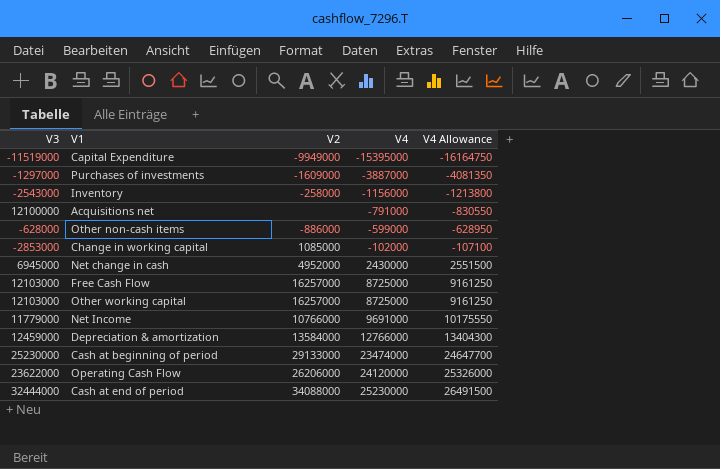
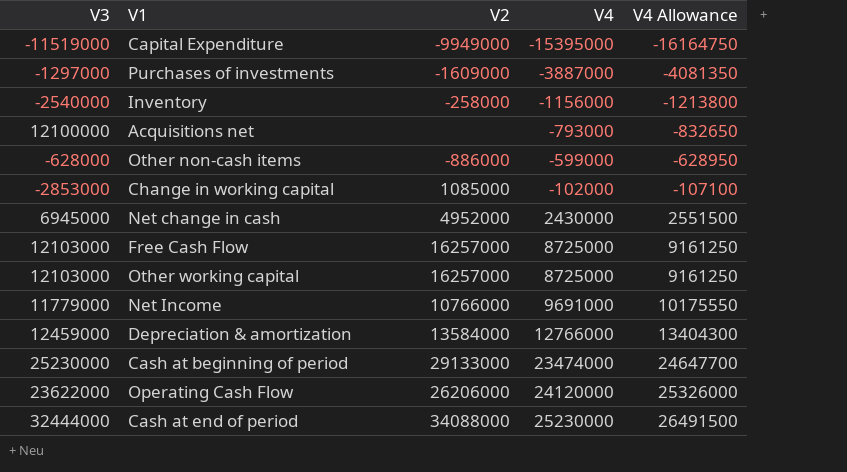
Inventory | V3: -2543000 -> -2540000
Acquisitions net | V4: -791000 -> -793000
Acquisitions net | V4 Allowance: -830550 -> -832650

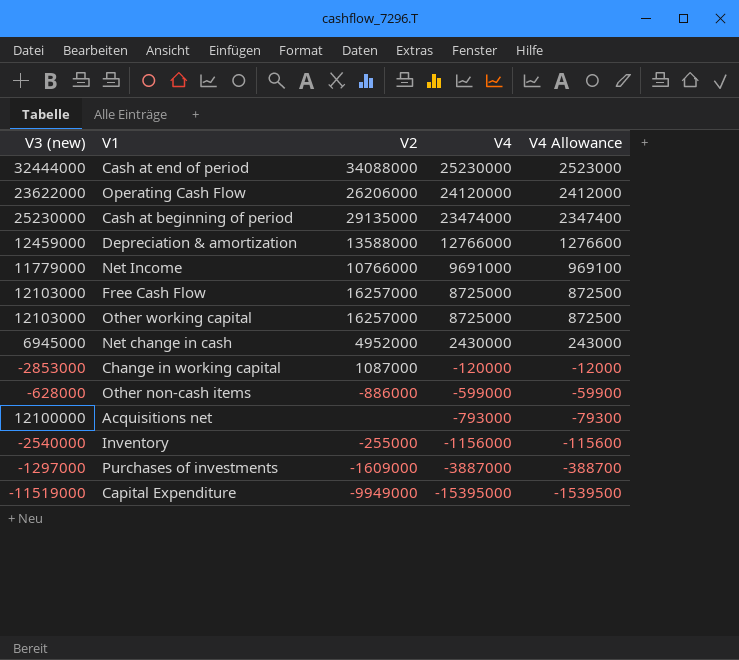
row order: V4 ascending -> V4 descending
column name: V3 -> V3 (new)
column V4 Allowance | formula: [V4] * 1.05 -> [V4] * 0.1
Cash at beginning of period | V2: 29133000 -> 29135000
Depreciation & amortization | V2: 13584000 -> 13588000
Change in working capital | V2: 1085000 -> 1087000
Change in working capital | V4: -102000 -> -120000
Inventory | V2: -258000 -> -255000

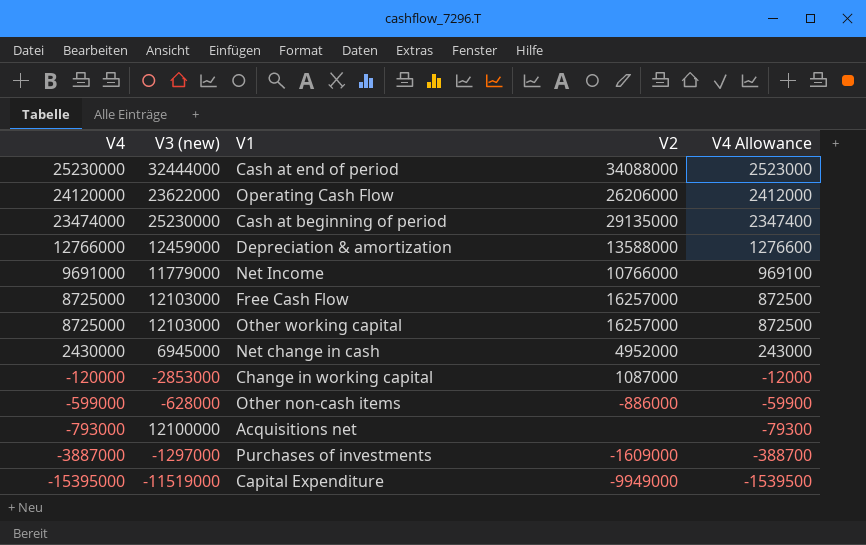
column V4 | position: 4 -> 1
row Inventory: -2540000 | -255000 | -1156000 | -115600 -> none

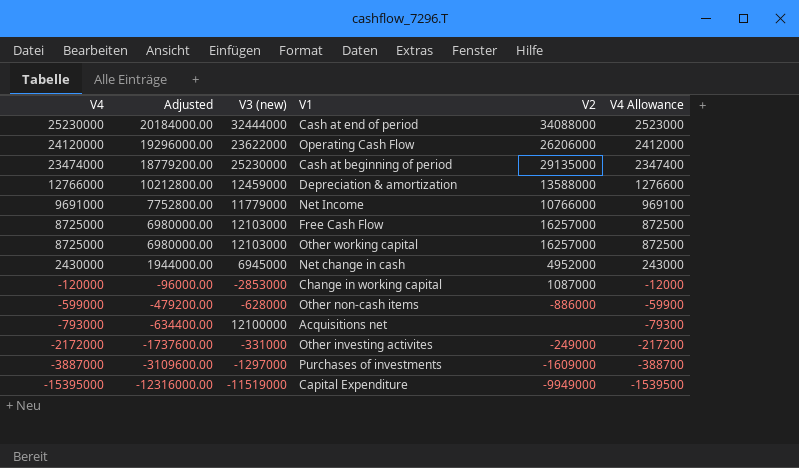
column Adjusted | formula: none -> [V4] * 0.8
row Other investing activites: none -> -2172000 | -1737600.00 | -331000 | -249000 | -217200

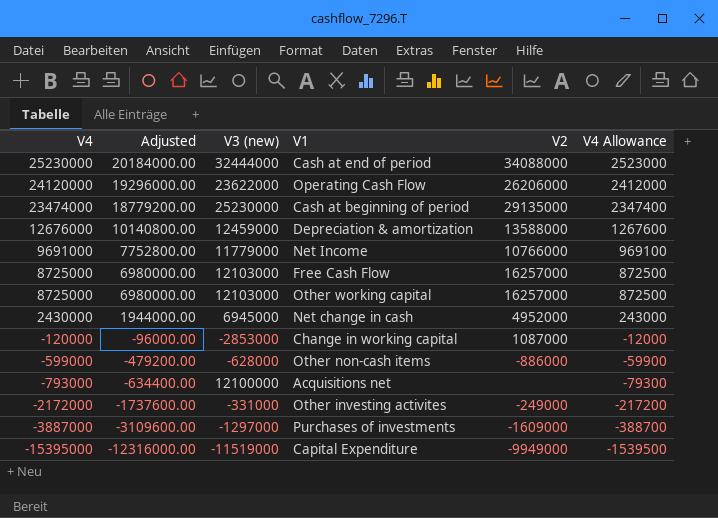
Depreciation & amortization | V4: 12766000 -> 12676000
Depreciation & amortization | Adjusted: 10212800.00 -> 10140800.00
Depreciation & amortization | V4 Allowance: 1276600 -> 1267600

